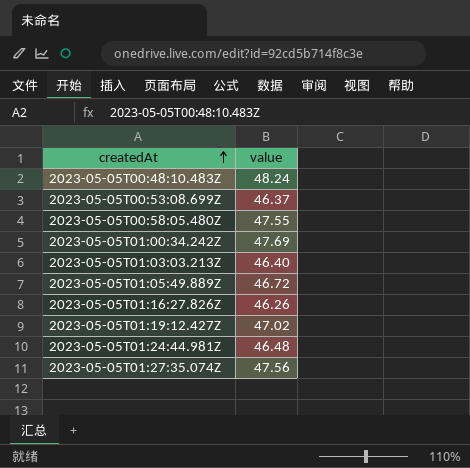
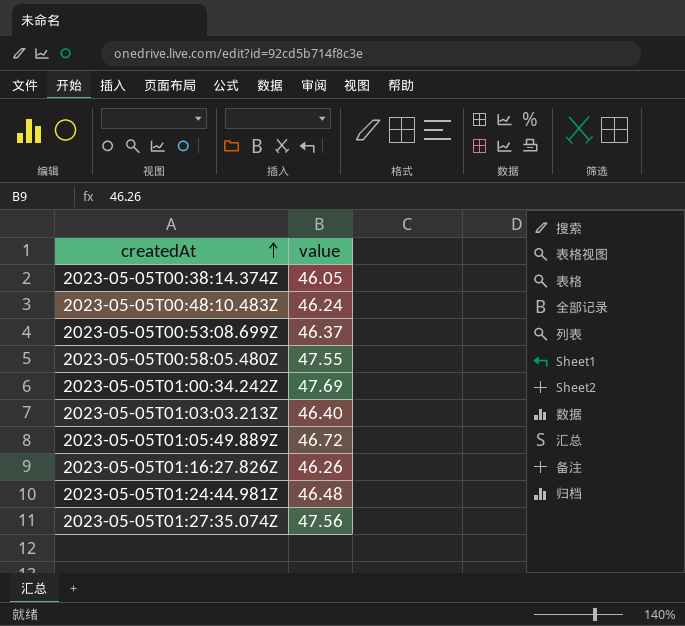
row 2023-05-05T01:19:12.427Z: 47.02 -> none
row 2023-05-05T00:38:14.374Z: none -> 46.05
2023-05-05T00:48:10.483Z | value: 48.24 -> 46.24

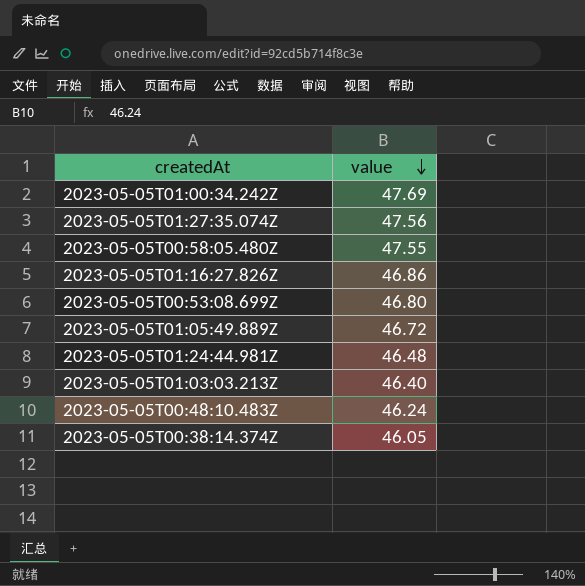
row order: createdAt ascending -> value descending
2023-05-05T01:16:27.826Z | value: 46.26 -> 46.86
2023-05-05T00:53:08.699Z | value: 46.37 -> 46.80

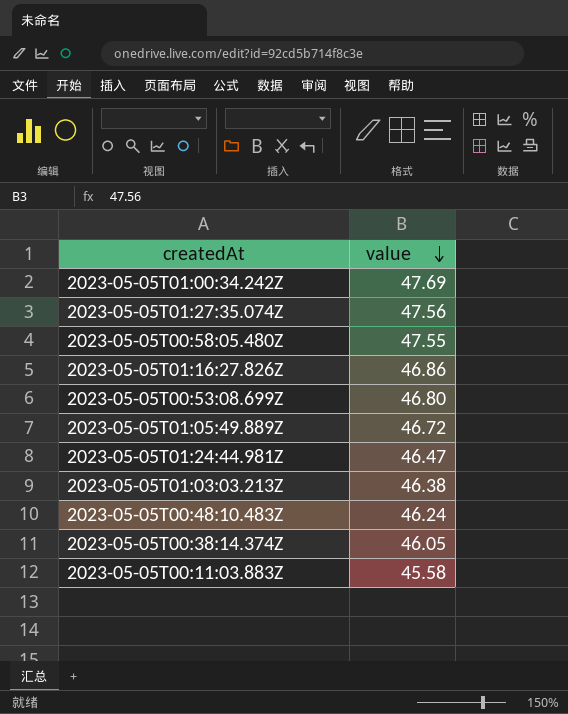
2023-05-05T01:24:44.981Z | value: 46.48 -> 46.47
2023-05-05T01:03:03.213Z | value: 46.40 -> 46.38
row 2023-05-05T00:11:03.883Z: none -> 45.58

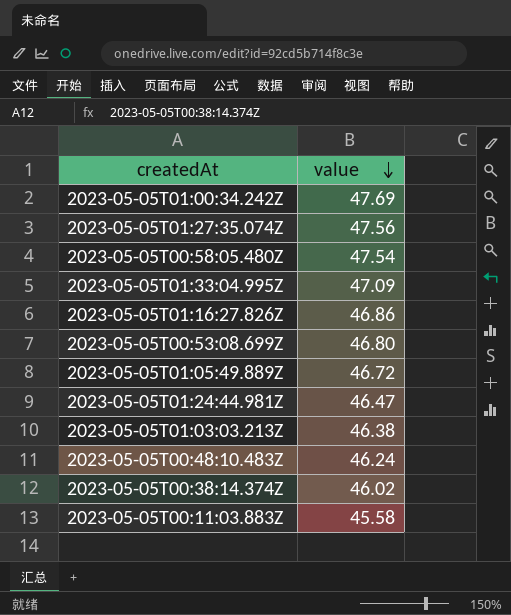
2023-05-05T00:58:05.480Z | value: 47.55 -> 47.54
row 2023-05-05T01:33:04.995Z: none -> 47.09
2023-05-05T00:38:14.374Z | value: 46.05 -> 46.02

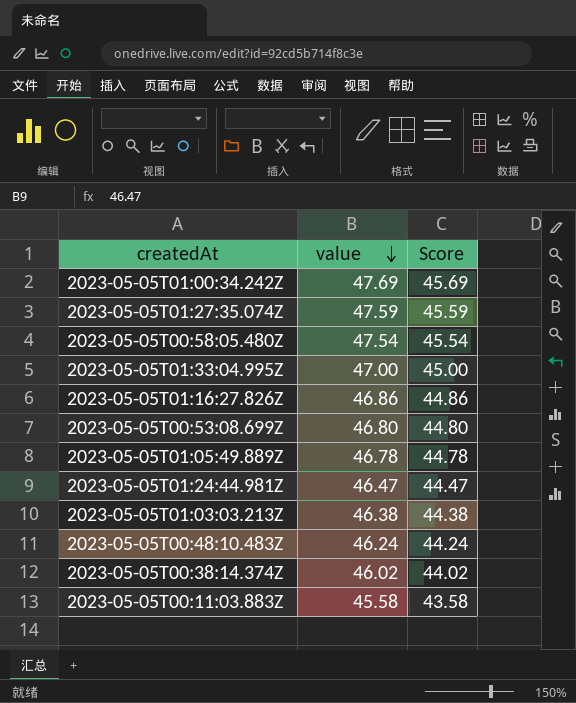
column Score | formula: none -> [value] - 2
2023-05-05T01:27:35.074Z | value: 47.56 -> 47.59
2023-05-05T01:33:04.995Z | value: 47.09 -> 47.00
2023-05-05T01:05:49.889Z | value: 46.72 -> 46.78

